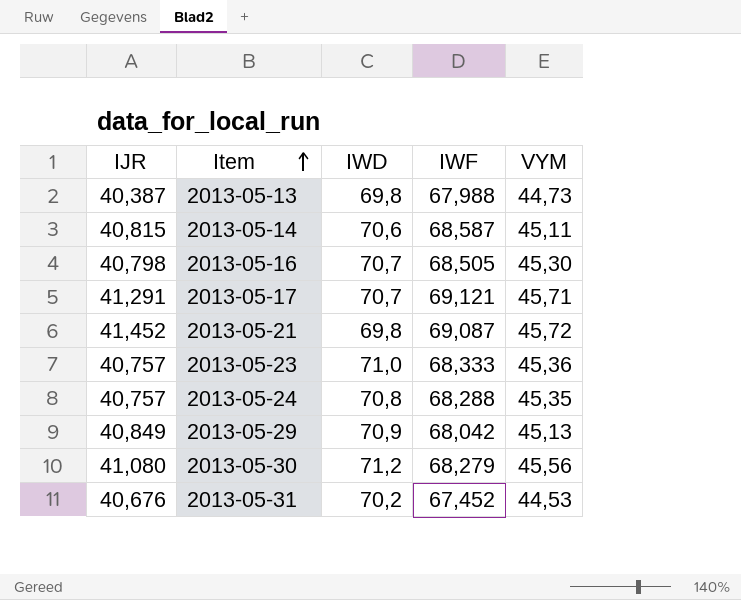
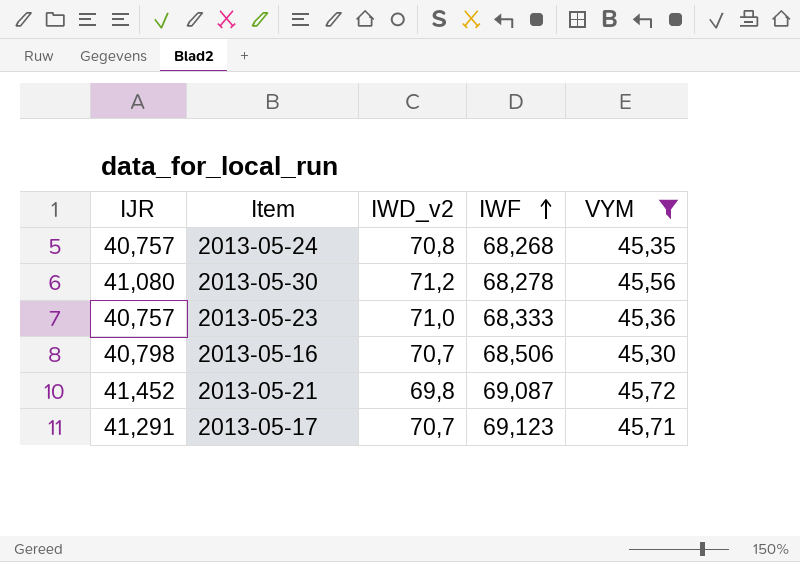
filter: none -> VYM >= 45,30
row order: Item ascending -> IWF ascending
column name: IWD -> IWD_v2
2013-05-24 | IWF: 68,288 -> 68,268
2013-05-30 | IWF: 68,279 -> 68,278
2013-05-16 | IWF: 68,505 -> 68,506
2013-05-17 | IWF: 69,121 -> 69,123

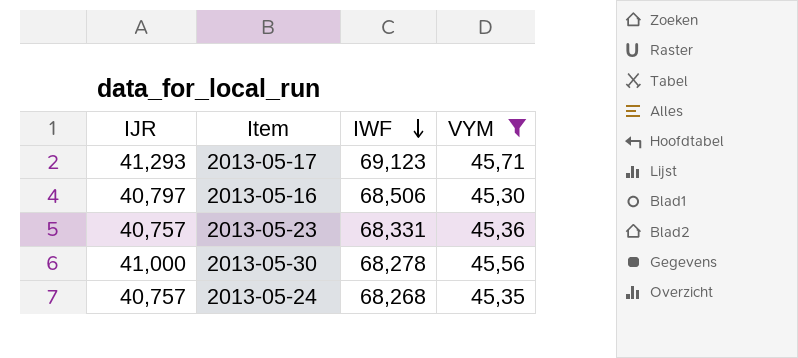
row order: IWF ascending -> IWF descending
column IWD_v2 | position: 3 -> none
row 2013-05-21: 41,452 | 69,8 | 69,087 | 45,72 -> none
2013-05-17 | IJR: 41,291 -> 41,293
2013-05-16 | IJR: 40,798 -> 40,797
2013-05-23 | IWF: 68,333 -> 68,331
2013-05-30 | IJR: 41,080 -> 41,000

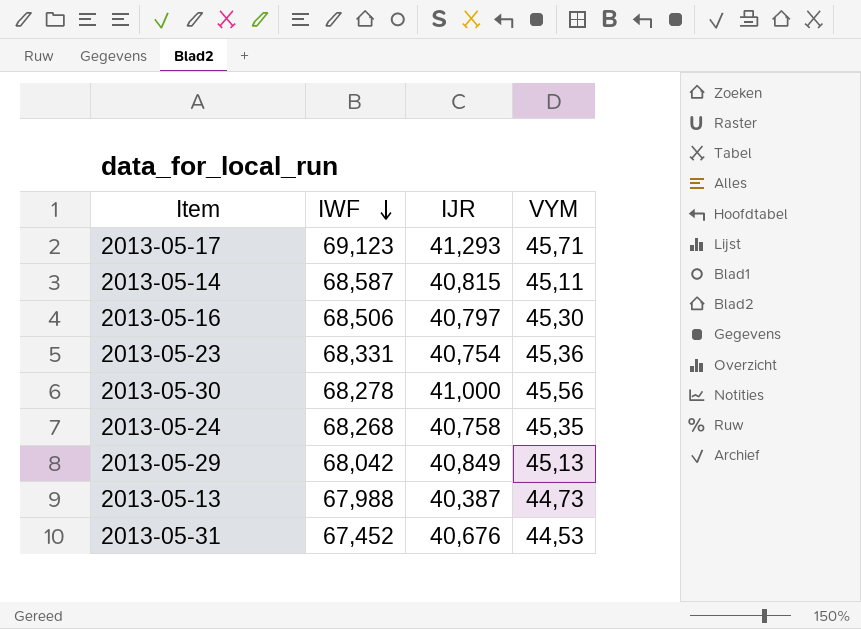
filter: VYM >= 45,30 -> none
column IJR | position: 1 -> 3
2013-05-23 | IJR: 40,757 -> 40,754
2013-05-24 | IJR: 40,757 -> 40,758

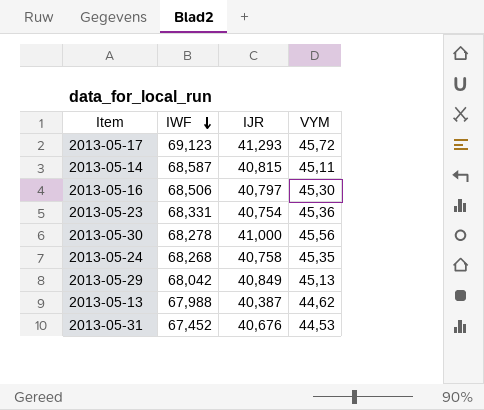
2013-05-17 | VYM: 45,71 -> 45,72
2013-05-13 | VYM: 44,73 -> 44,62

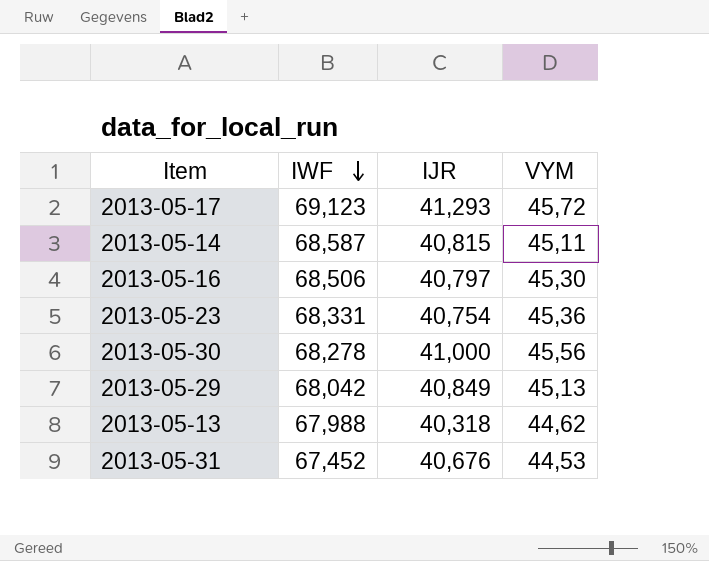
row 2013-05-24: 68,268 | 40,758 | 45,35 -> none
2013-05-13 | IJR: 40,387 -> 40,318

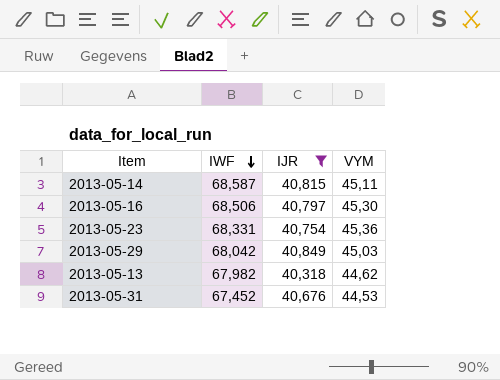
filter: none -> IJR <= 40,849
2013-05-29 | VYM: 45,13 -> 45,03
2013-05-13 | IWF: 67,988 -> 67,982

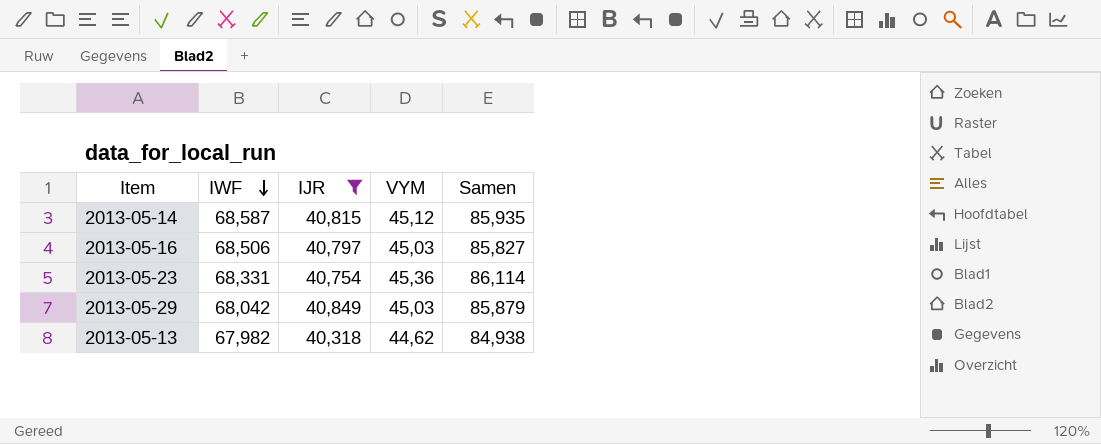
column Samen | formula: none -> [IJR] + [VYM]
row 2013-05-31: 67,452 | 40,676 | 44,53 -> none
2013-05-14 | VYM: 45,11 -> 45,12
2013-05-16 | VYM: 45,30 -> 45,03

